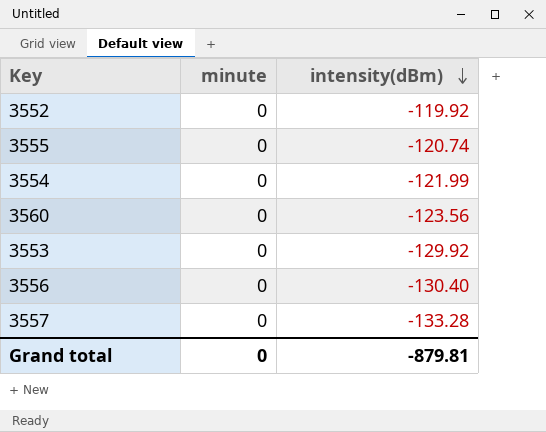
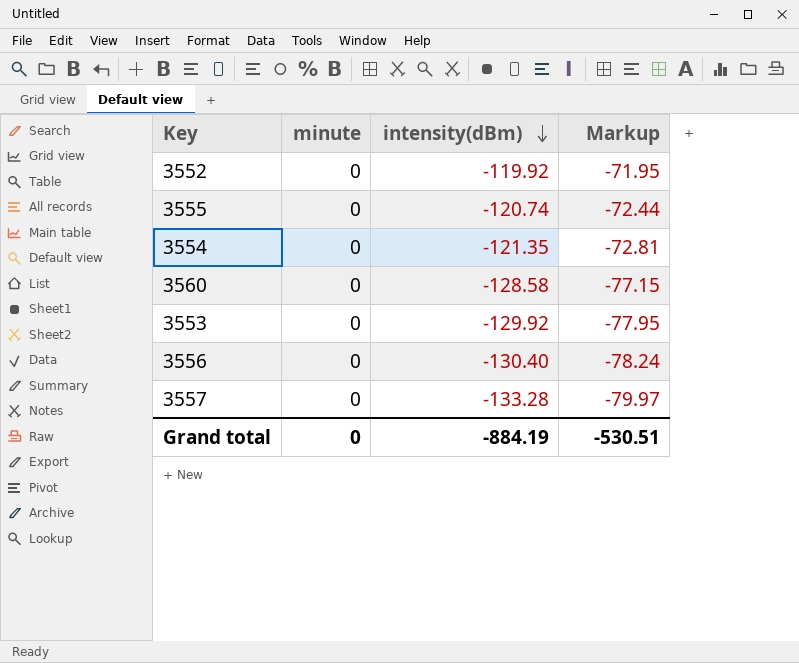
column Markup | formula: none -> [intensity(dBm)] * 0.6
3554 | intensity(dBm): -121.99 -> -121.35
3560 | intensity(dBm): -123.56 -> -128.58
Grand total | intensity(dBm): -879.81 -> -884.19

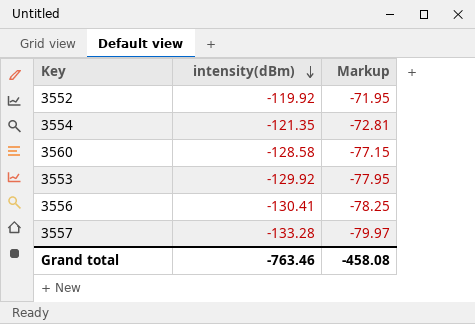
column minute | position: 2 -> none
row 3555: 0 | -120.74 | -72.44 -> none
3556 | intensity(dBm): -130.40 -> -130.41
3556 | Markup: -78.24 -> -78.25
Grand total | intensity(dBm): -884.19 -> -763.46
Grand total | Markup: -530.51 -> -458.08

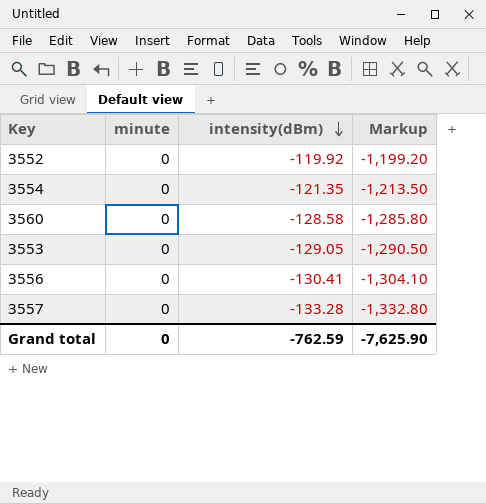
column minute | position: none -> 2
column Markup | formula: [intensity(dBm)] * 0.6 -> [intensity(dBm)] * 10
3553 | intensity(dBm): -129.92 -> -129.05
Grand total | intensity(dBm): -763.46 -> -762.59
Grand total | Markup: -458.08 -> -7,625.90

